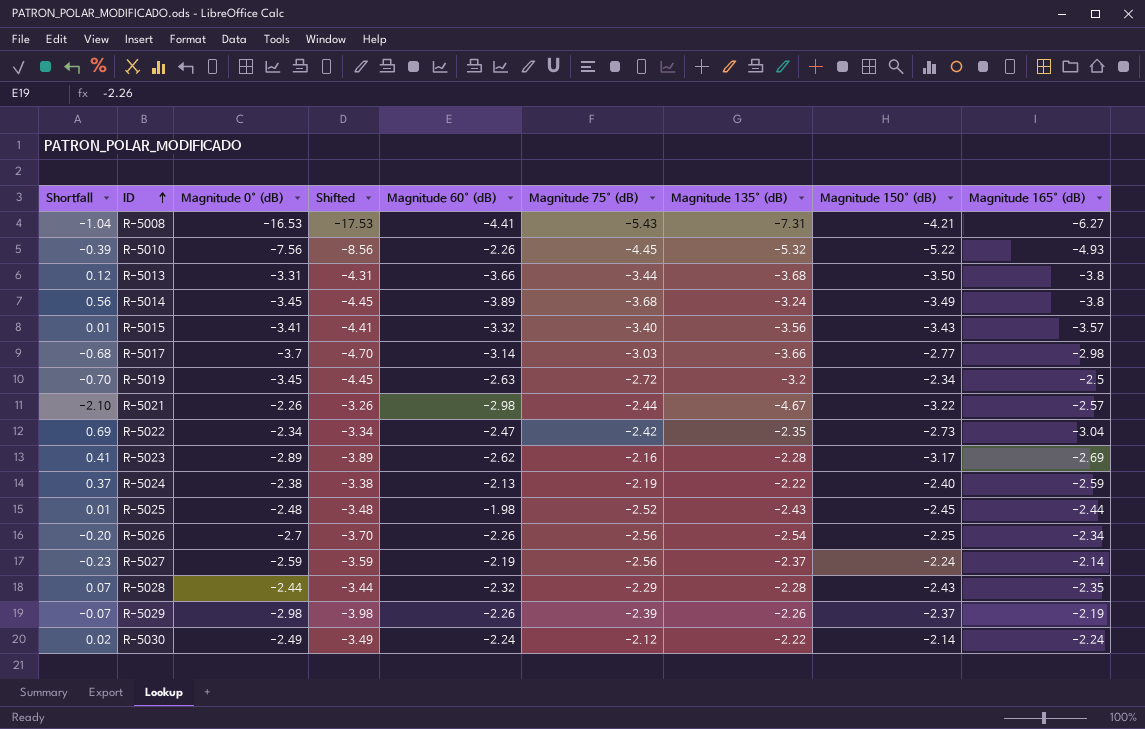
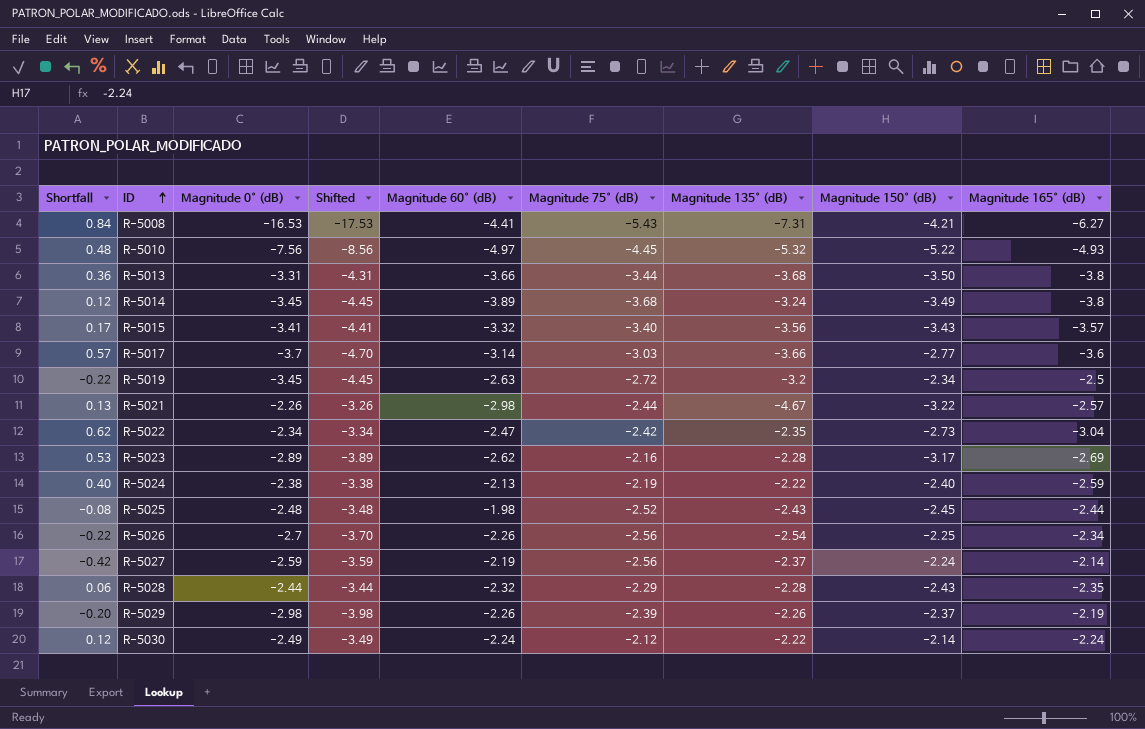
column Shortfall | formula: [Magnitude 135° (dB)] - [Magnitude 165° (dB)] -> [Magnitude 75° (dB)] - [Magnitude 165° (dB)]
R-5010 | Magnitude 60° (dB): -2.26 -> -4.97
R-5017 | Magnitude 165° (dB): -2.98 -> -3.6

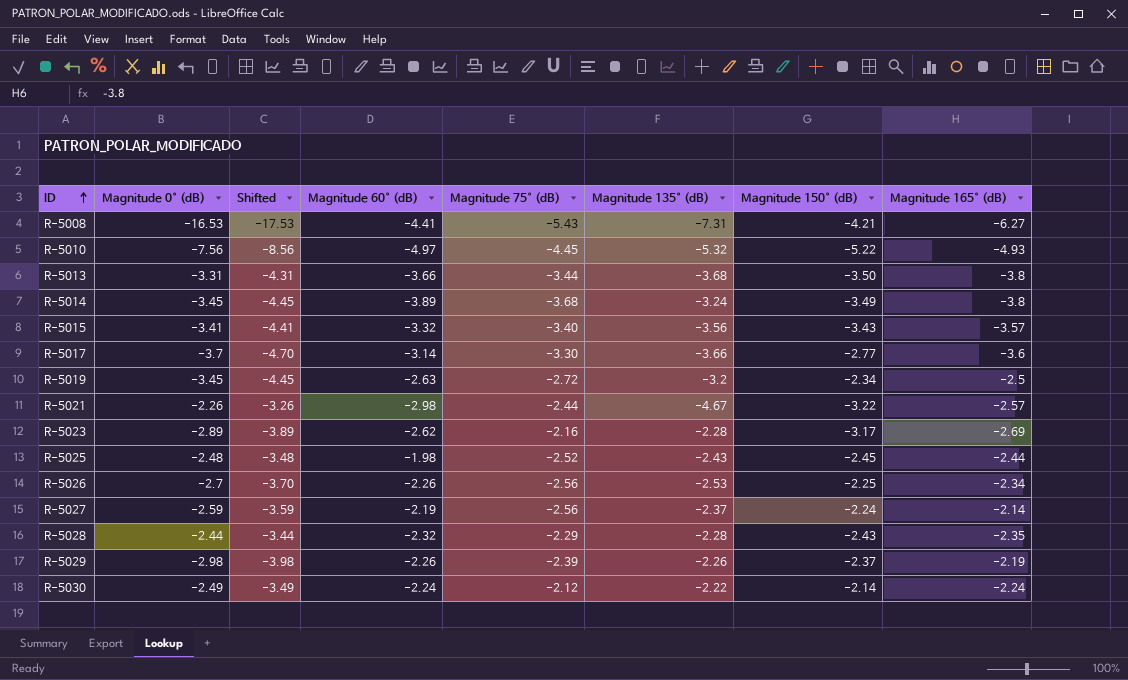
column Shortfall | formula: [Magnitude 75° (dB)] - [Magnitude 165° (dB)] -> none
row R-5022: 0.62 | -2.34 | -3.34 | -2.47 | -2.42 | -2.35 | -2.73 | -3.04 -> none
row R-5024: 0.40 | -2.38 | -3.38 | -2.13 | -2.19 | -2.22 | -2.40 | -2.59 -> none
R-5017 | Magnitude 75° (dB): -3.03 -> -3.30
R-5026 | Magnitude 135° (dB): -2.54 -> -2.53

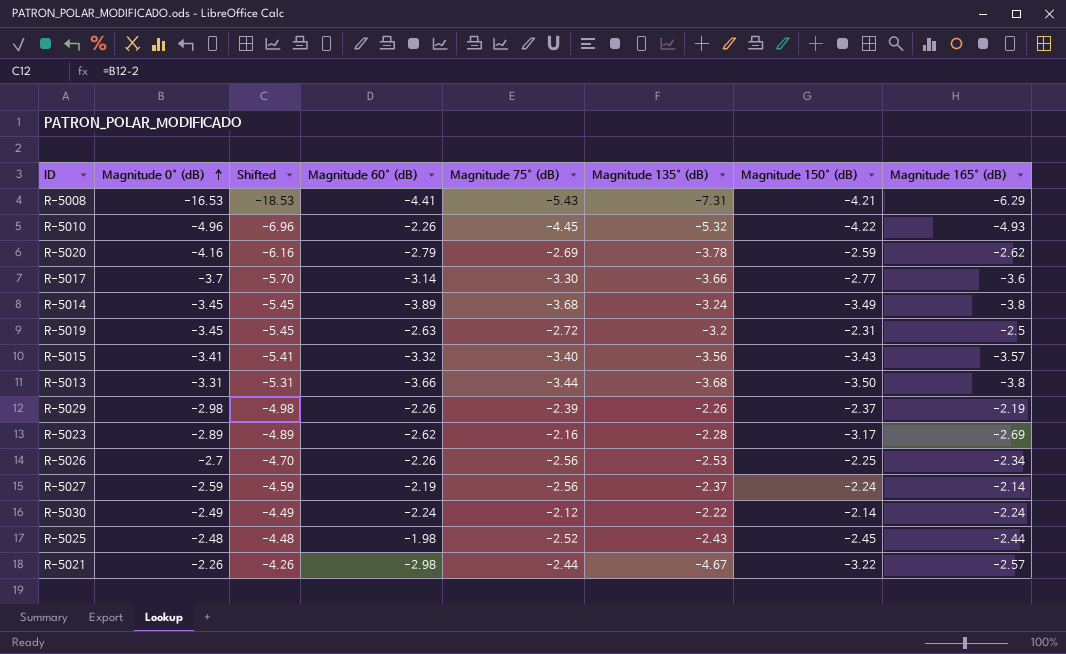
row order: ID ascending -> Magnitude 0° (dB) ascending
column Shifted | formula: [Magnitude 0° (dB)] - 1 -> [Magnitude 0° (dB)] - 2
row R-5028: -2.44 | -3.44 | -2.32 | -2.29 | -2.28 | -2.43 | -2.35 -> none
R-5008 | Magnitude 165° (dB): -6.27 -> -6.29
R-5010 | Magnitude 0° (dB): -7.56 -> -4.96
R-5010 | Magnitude 60° (dB): -4.97 -> -2.26
R-5010 | Magnitude 150° (dB): -5.22 -> -4.22
row R-5020: none -> -4.16 | -6.16 | -2.79 | -2.69 | -3.78 | -2.59 | -2.62
R-5019 | Magnitude 150° (dB): -2.34 -> -2.31

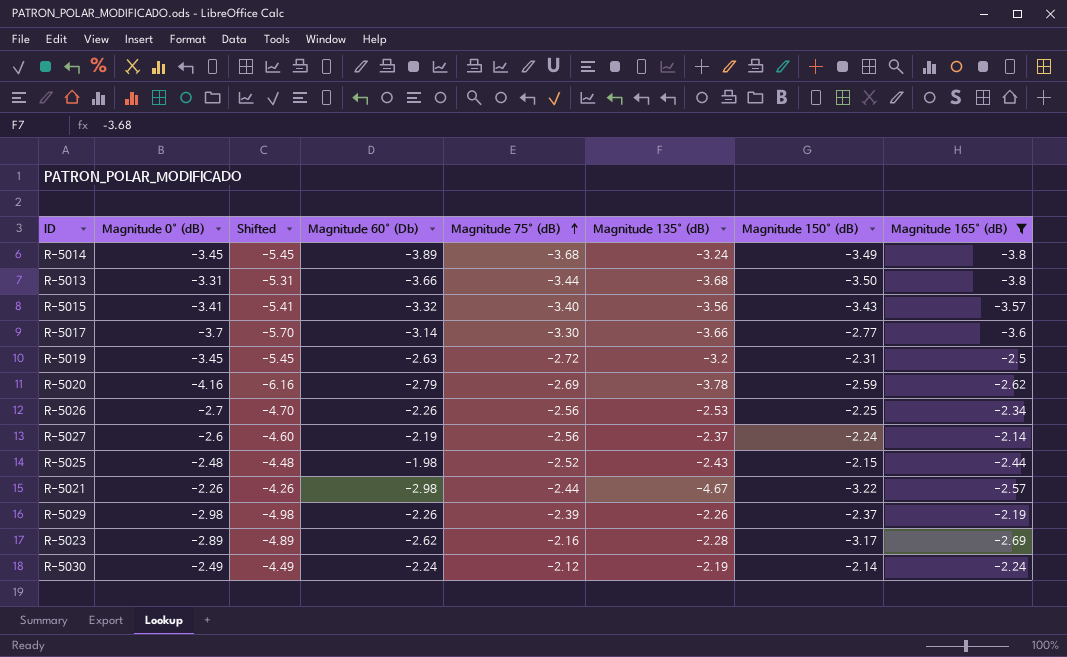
filter: none -> Magnitude 165° (dB) >= -3.8
row order: Magnitude 0° (dB) ascending -> Magnitude 75° (dB) ascending
column name: Magnitude 60° (dB) -> Magnitude 60° (Db)
R-5027 | Magnitude 0° (dB): -2.59 -> -2.6
R-5027 | Shifted: -4.59 -> -4.60
R-5025 | Magnitude 150° (dB): -2.45 -> -2.15
R-5030 | Magnitude 135° (dB): -2.22 -> -2.19

